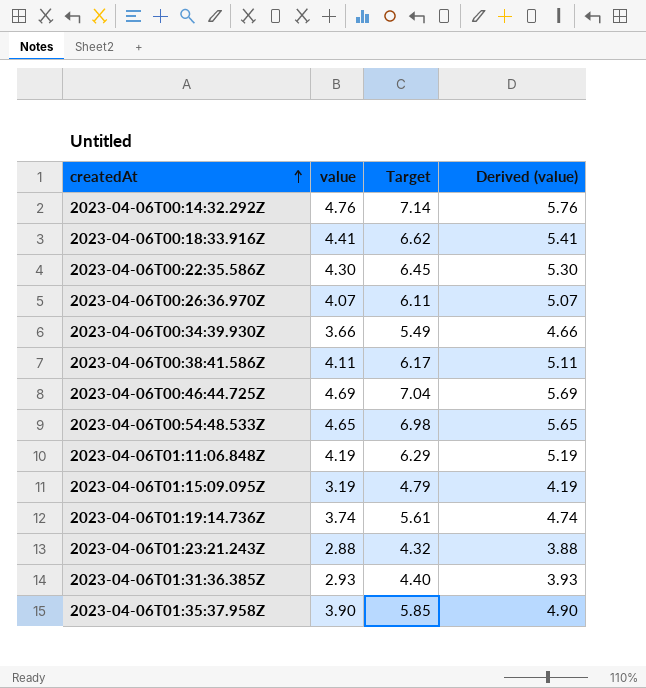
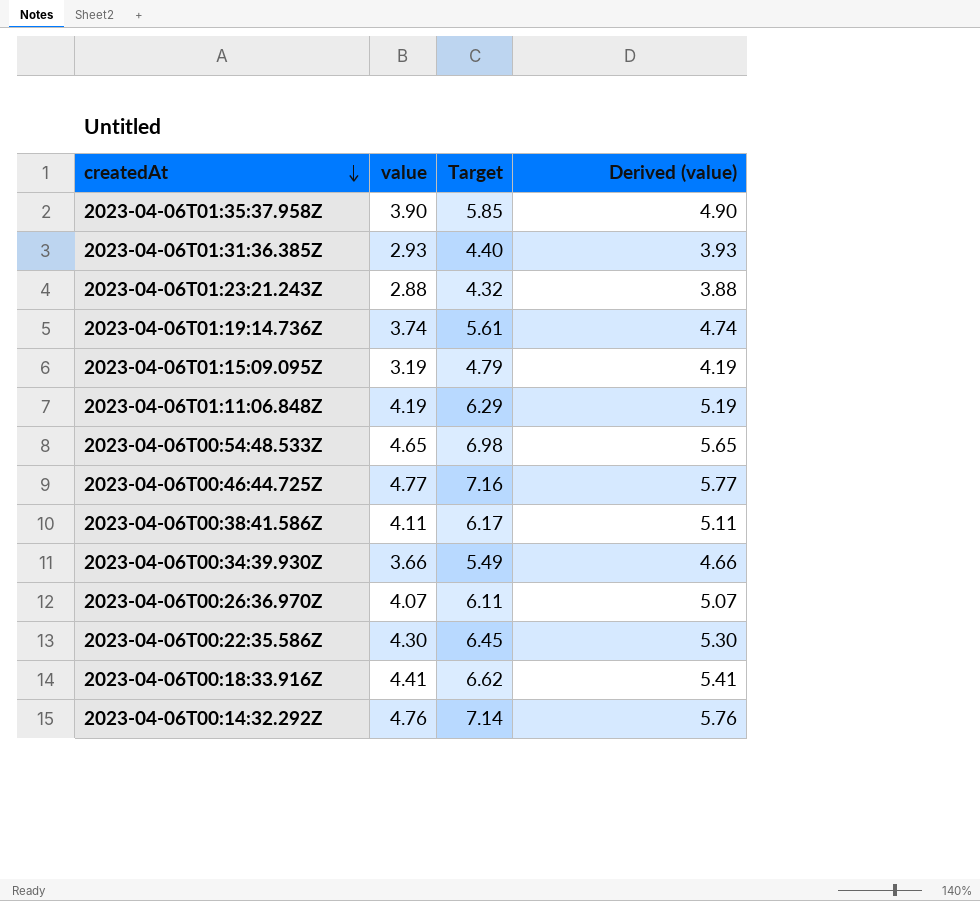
row order: createdAt ascending -> createdAt descending
2023-04-06T00:46:44.725Z | value: 4.69 -> 4.77
2023-04-06T00:46:44.725Z | Target: 7.04 -> 7.16
2023-04-06T00:46:44.725Z | Derived (value): 5.69 -> 5.77

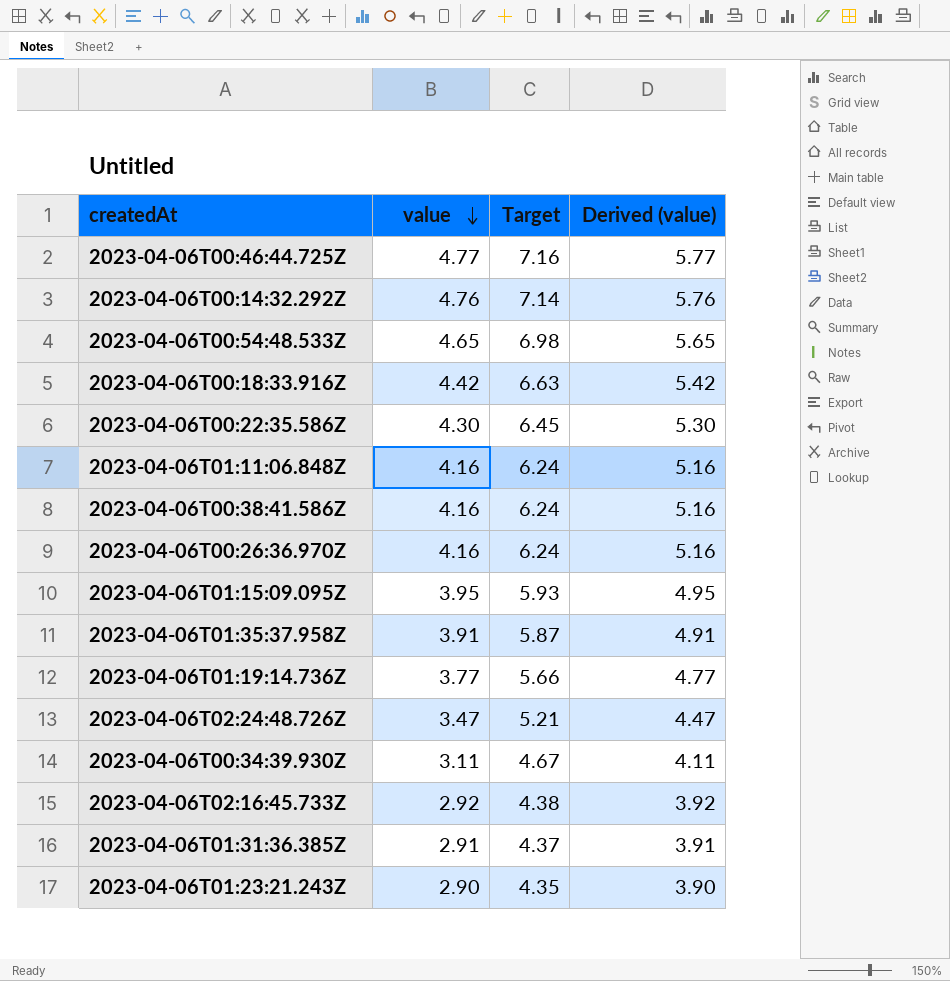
row order: createdAt descending -> value descending
2023-04-06T00:18:33.916Z | value: 4.41 -> 4.42
2023-04-06T00:18:33.916Z | Target: 6.62 -> 6.63
2023-04-06T00:18:33.916Z | Derived (value): 5.41 -> 5.42
2023-04-06T01:11:06.848Z | value: 4.19 -> 4.16
2023-04-06T01:11:06.848Z | Target: 6.29 -> 6.24
2023-04-06T01:11:06.848Z | Derived (value): 5.19 -> 5.16
2023-04-06T00:38:41.586Z | value: 4.11 -> 4.16
2023-04-06T00:38:41.586Z | Target: 6.17 -> 6.24
2023-04-06T00:38:41.586Z | Derived (value): 5.11 -> 5.16
2023-04-06T00:26:36.970Z | value: 4.07 -> 4.16
2023-04-06T00:26:36.970Z | Target: 6.11 -> 6.24
2023-04-06T00:26:36.970Z | Derived (value): 5.07 -> 5.16
2023-04-06T01:15:09.095Z | value: 3.19 -> 3.95
2023-04-06T01:15:09.095Z | Target: 4.79 -> 5.93
2023-04-06T01:15:09.095Z | Derived (value): 4.19 -> 4.95
2023-04-06T01:35:37.958Z | value: 3.90 -> 3.91
2023-04-06T01:35:37.958Z | Target: 5.85 -> 5.87
2023-04-06T01:35:37.958Z | Derived (value): 4.90 -> 4.91
2023-04-06T01:19:14.736Z | value: 3.74 -> 3.77
2023-04-06T01:19:14.736Z | Target: 5.61 -> 5.66
2023-04-06T01:19:14.736Z | Derived (value): 4.74 -> 4.77
row 2023-04-06T02:24:48.726Z: none -> 3.47 | 5.21 | 4.47
2023-04-06T00:34:39.930Z | value: 3.66 -> 3.11
2023-04-06T00:34:39.930Z | Target: 5.49 -> 4.67
2023-04-06T00:34:39.930Z | Derived (value): 4.66 -> 4.11
row 2023-04-06T02:16:45.733Z: none -> 2.92 | 4.38 | 3.92
2023-04-06T01:31:36.385Z | value: 2.93 -> 2.91
2023-04-06T01:31:36.385Z | Target: 4.40 -> 4.37
2023-04-06T01:31:36.385Z | Derived (value): 3.93 -> 3.91
2023-04-06T01:23:21.243Z | value: 2.88 -> 2.90
2023-04-06T01:23:21.243Z | Target: 4.32 -> 4.35
2023-04-06T01:23:21.243Z | Derived (value): 3.88 -> 3.90

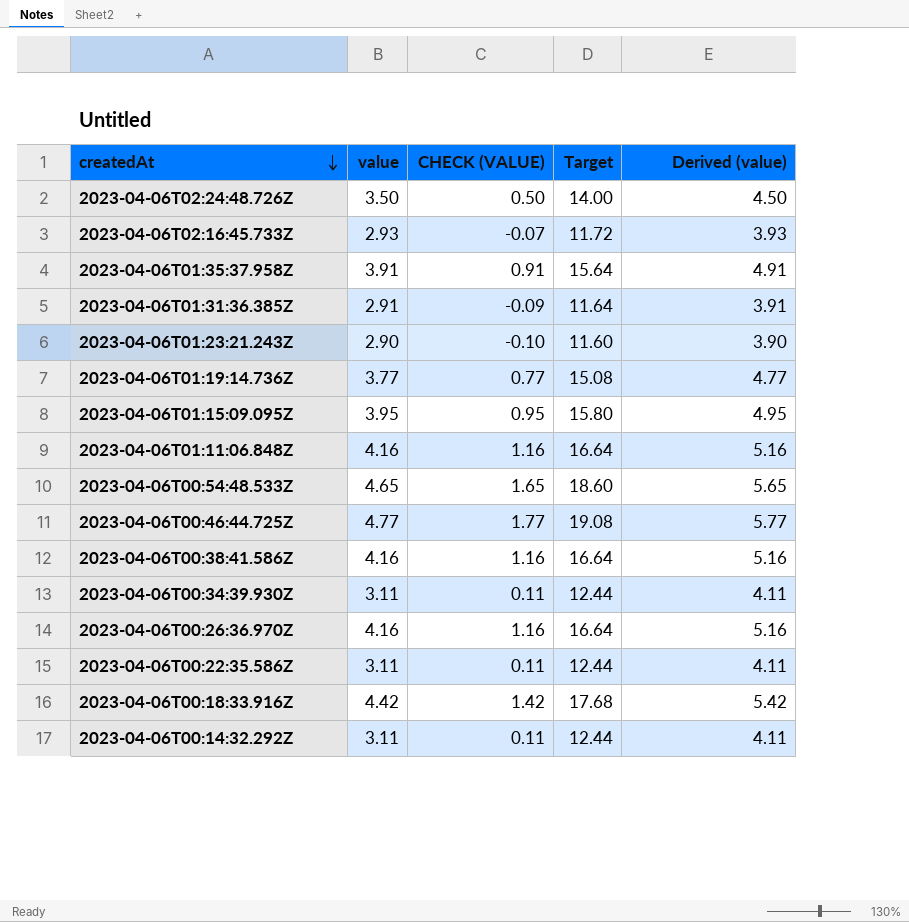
row order: value descending -> createdAt descending
column CHECK (VALUE) | formula: none -> [value] - 3
column Target | formula: [value] * 1.5 -> [value] * 4
2023-04-06T02:24:48.726Z | value: 3.47 -> 3.50
2023-04-06T02:24:48.726Z | Derived (value): 4.47 -> 4.50
2023-04-06T02:16:45.733Z | value: 2.92 -> 2.93
2023-04-06T02:16:45.733Z | Derived (value): 3.92 -> 3.93
2023-04-06T00:22:35.586Z | value: 4.30 -> 3.11
2023-04-06T00:22:35.586Z | Derived (value): 5.30 -> 4.11
2023-04-06T00:14:32.292Z | value: 4.76 -> 3.11
2023-04-06T00:14:32.292Z | Derived (value): 5.76 -> 4.11

